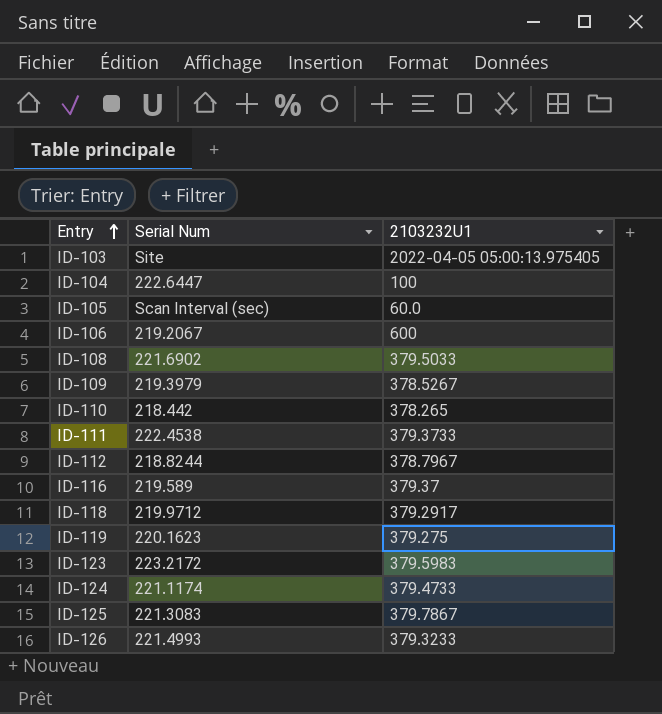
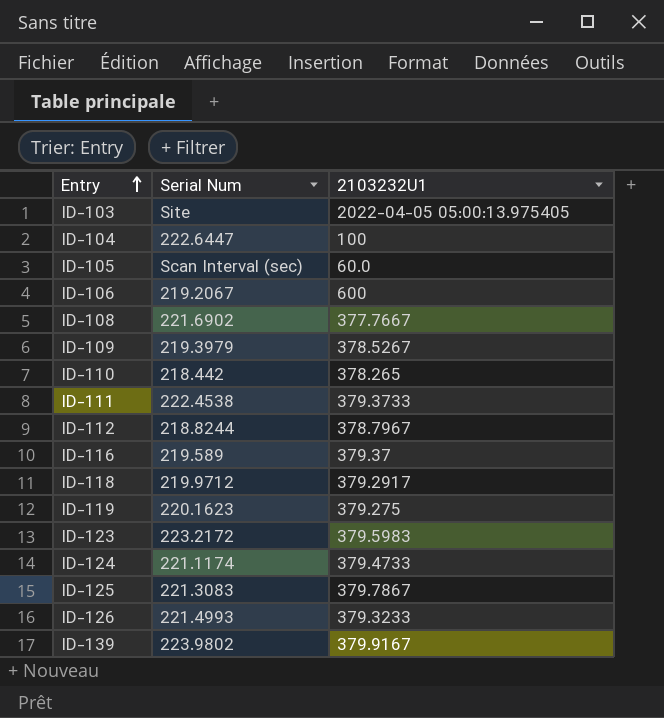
ID-108 | 2103232U1: 379.5033 -> 377.7667
row ID-139: none -> 223.9802 | 379.9167

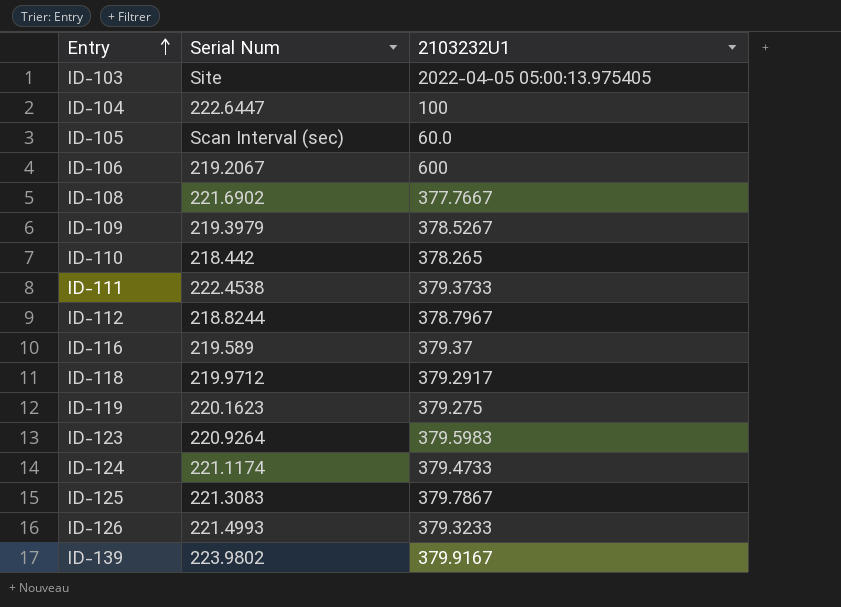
ID-123 | Serial Num: 223.2172 -> 220.9264

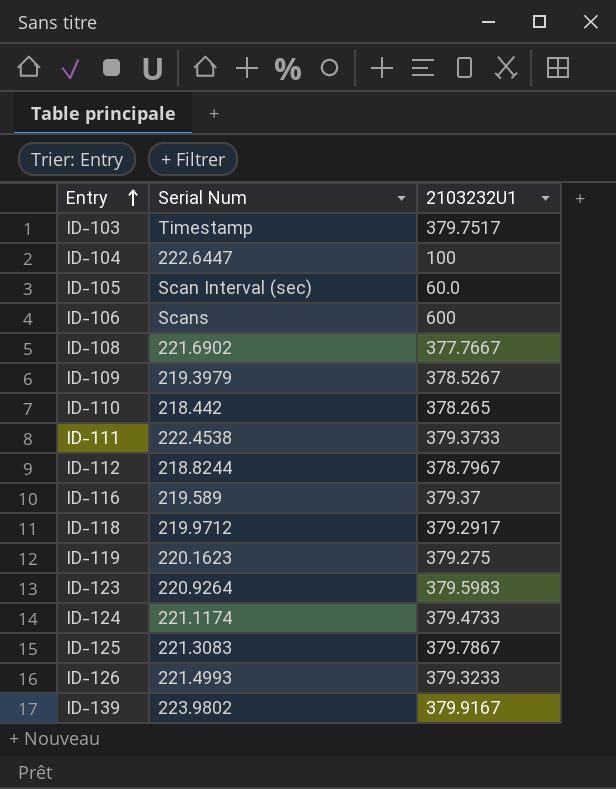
ID-103 | Serial Num: Site -> Timestamp
ID-103 | 2103232U1: 2022-04-05 05:00:13.975405 -> 379.7517
ID-106 | Serial Num: 219.2067 -> Scans

